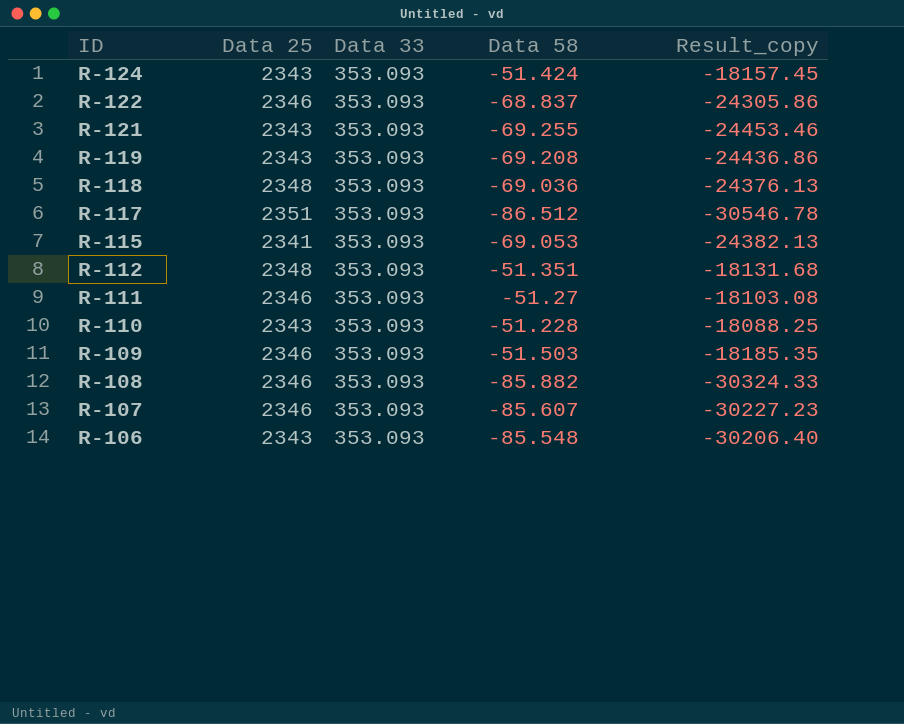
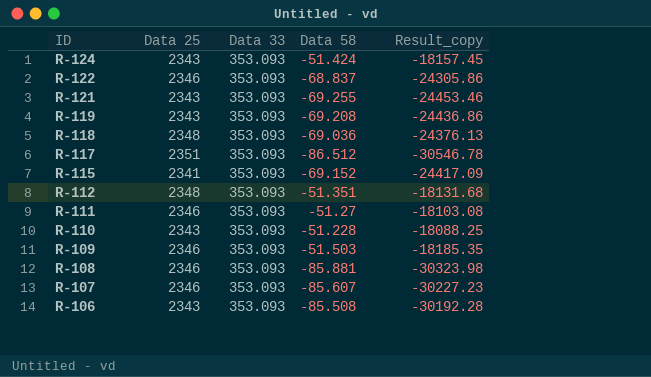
R-115 | Data 58: -69.053 -> -69.152
R-115 | Result_copy: -24382.13 -> -24417.09
R-108 | Data 58: -85.882 -> -85.881
R-108 | Result_copy: -30324.33 -> -30323.98
R-106 | Data 58: -85.548 -> -85.508
R-106 | Result_copy: -30206.40 -> -30192.28

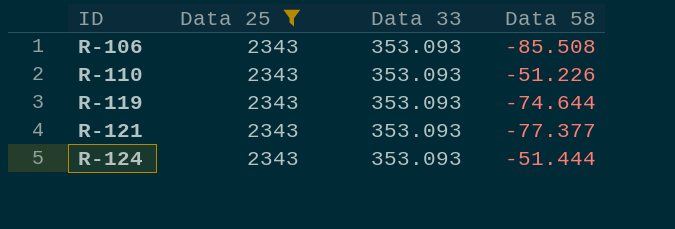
filter: none -> Data 25 = 2343
row order: ID descending -> ID ascending
column Result_copy | formula: [Data 33] * [Data 58] -> none
R-110 | Data 58: -51.228 -> -51.226
R-119 | Data 58: -69.208 -> -74.644
R-121 | Data 58: -69.255 -> -77.377
R-124 | Data 58: -51.424 -> -51.444

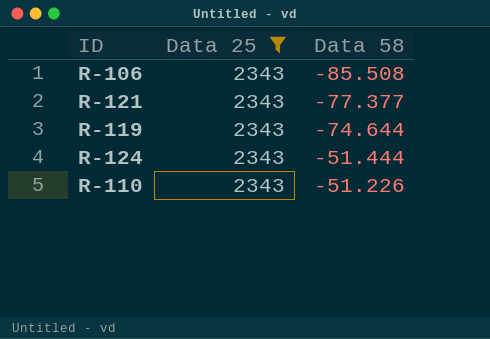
row order: ID ascending -> Data 58 ascending
column Data 33 | position: 3 -> none

